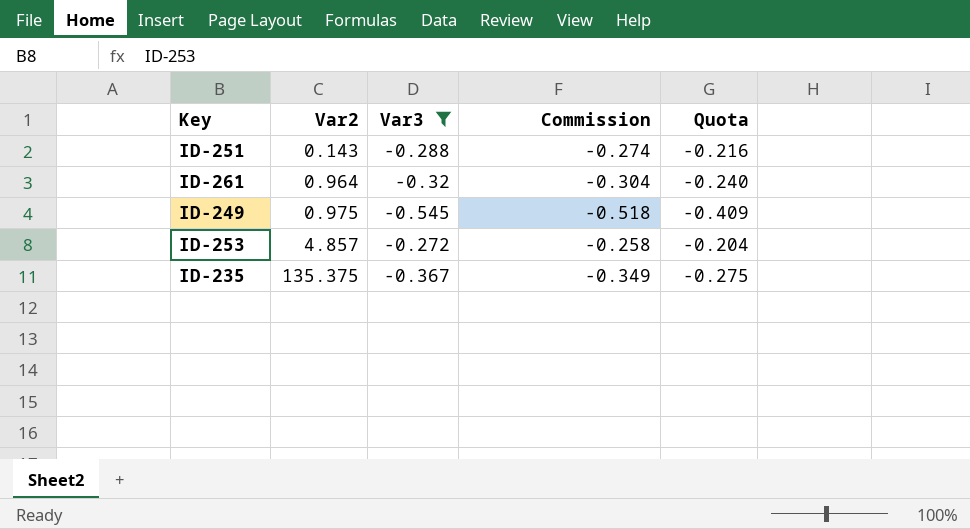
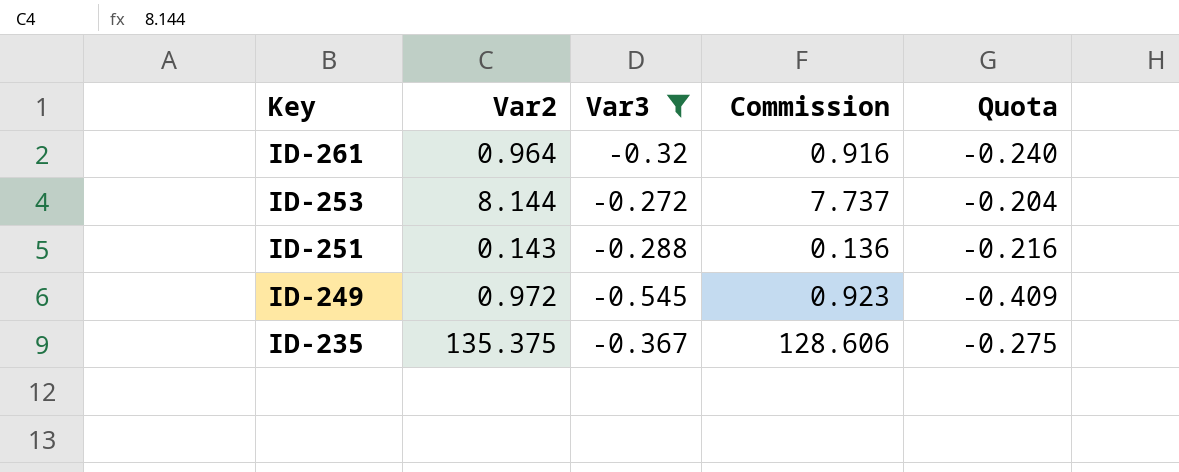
row order: Var2 ascending -> Key descending
column Commission | formula: [Var3] * 0.95 -> [Var2] * 0.95
ID-253 | Var2: 4.857 -> 8.144
ID-249 | Var2: 0.975 -> 0.972

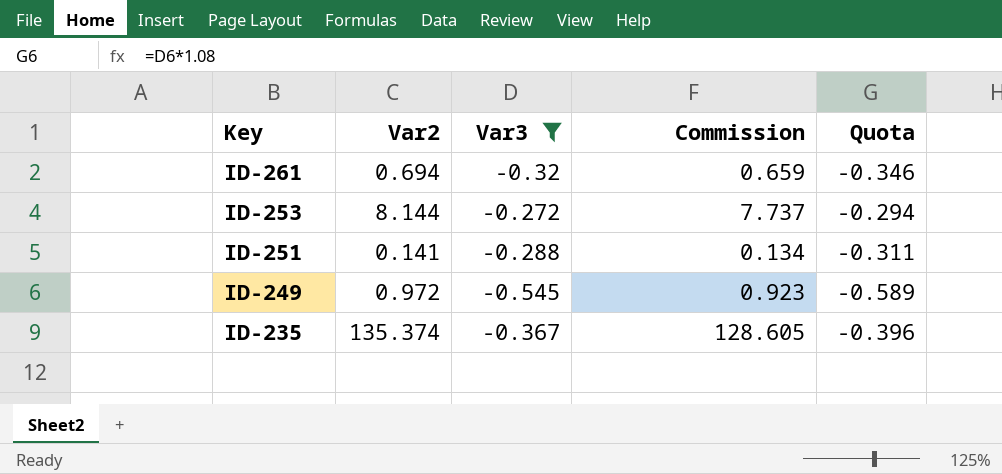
column Quota | formula: [Var3] * 0.75 -> [Var3] * 1.08
ID-261 | Var2: 0.964 -> 0.694
ID-261 | Commission: 0.916 -> 0.659
ID-251 | Var2: 0.143 -> 0.141
ID-251 | Commission: 0.136 -> 0.134
ID-235 | Var2: 135.375 -> 135.374
ID-235 | Commission: 128.606 -> 128.605

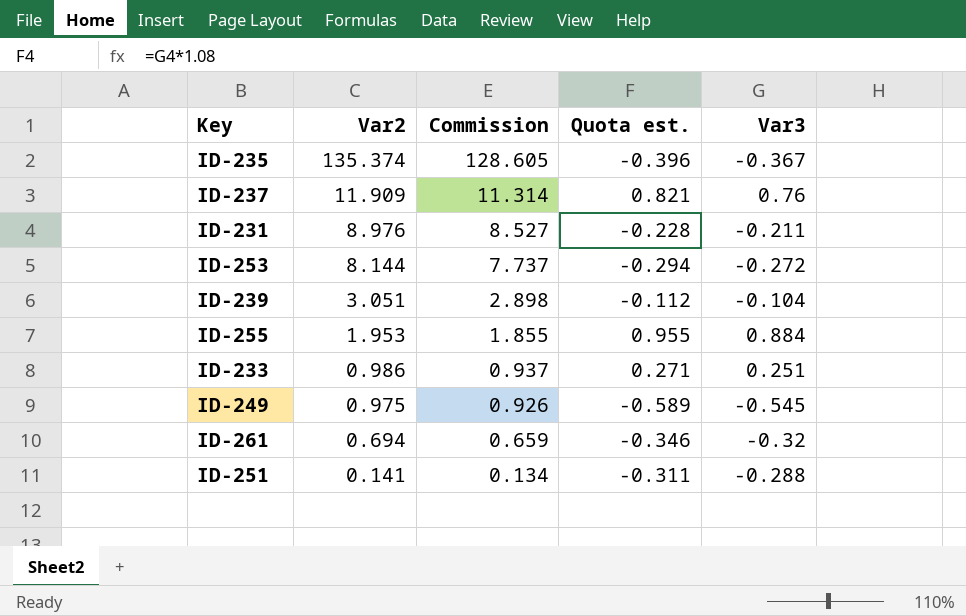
filter: Var3 <= -0.272 -> none
row order: Key descending -> Var2 descending
column name: Quota -> Quota est.
column Var3 | position: 3 -> 5
ID-249 | Var2: 0.972 -> 0.975
ID-249 | Commission: 0.923 -> 0.926

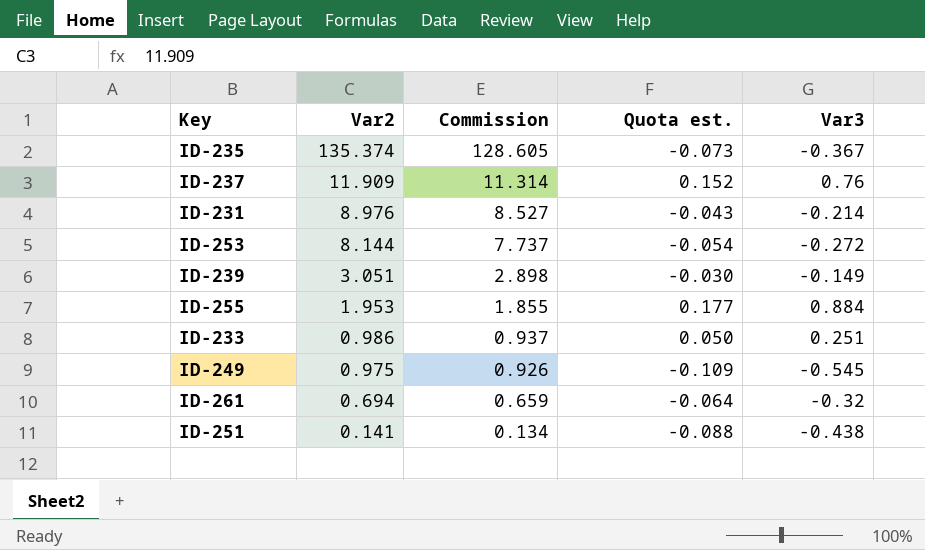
column Quota est. | formula: [Var3] * 1.08 -> [Var3] * 0.2
ID-231 | Var3: -0.211 -> -0.214
ID-239 | Var3: -0.104 -> -0.149
ID-251 | Var3: -0.288 -> -0.438

